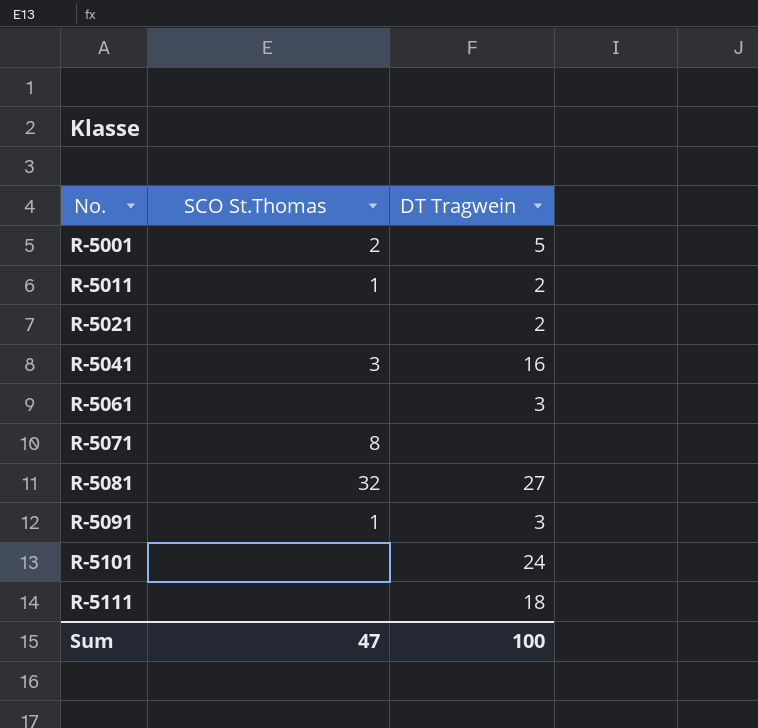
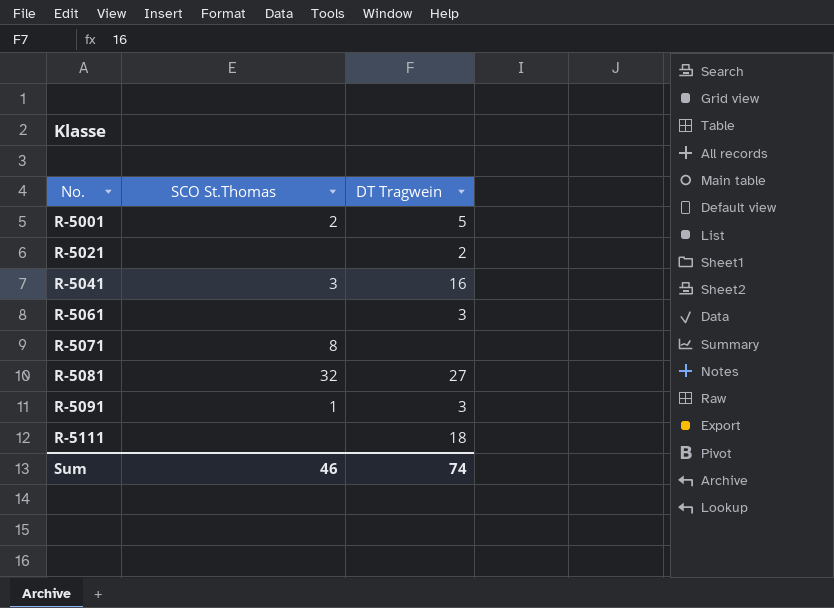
row R-5011: 1 | 2 -> none
row R-5101: none | 24 -> none
Sum | SCO St.Thomas: 47 -> 46
Sum | DT Tragwein: 100 -> 74

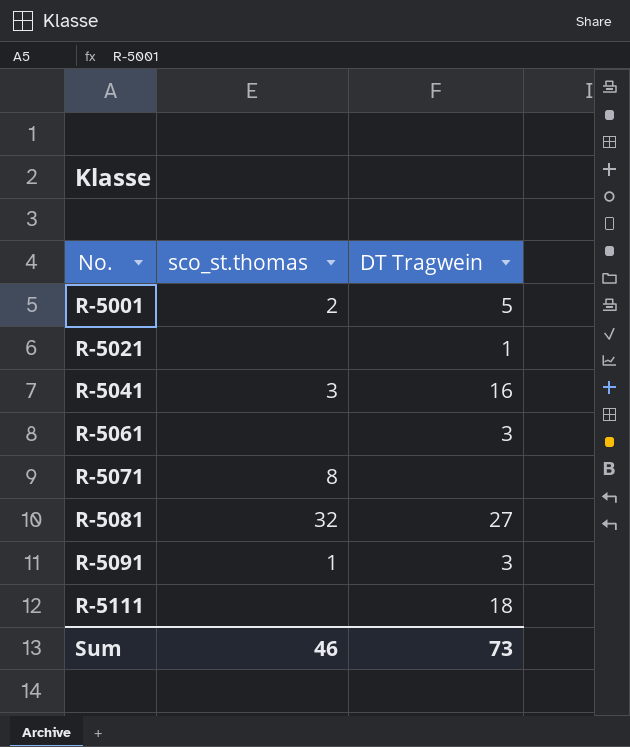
column name: SCO St.Thomas -> sco_st.thomas
R-5021 | DT Tragwein: 2 -> 1
Sum | DT Tragwein: 74 -> 73

